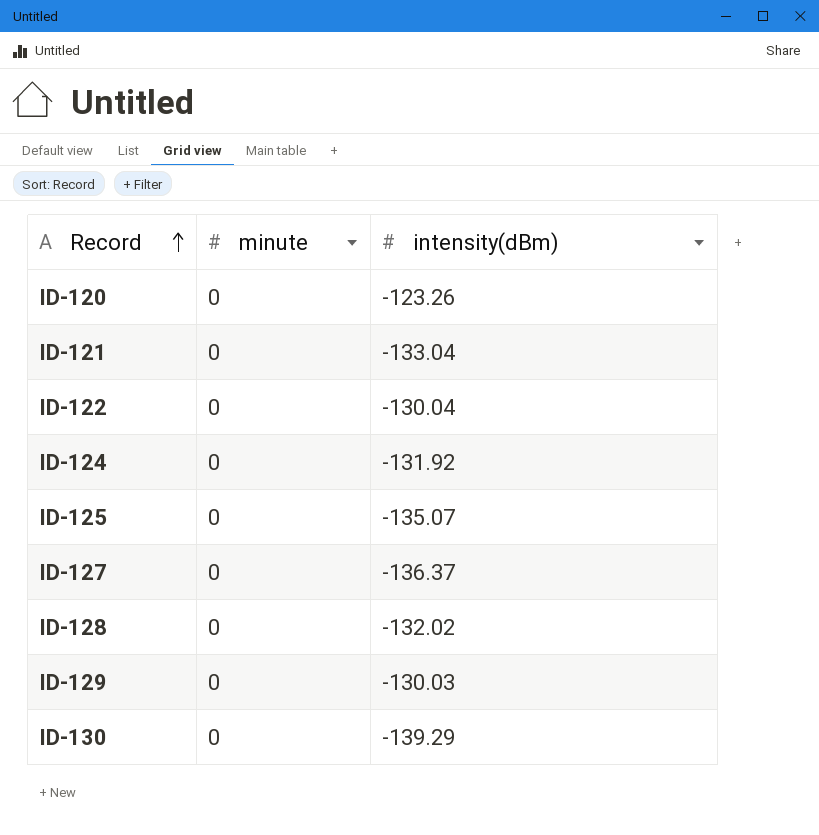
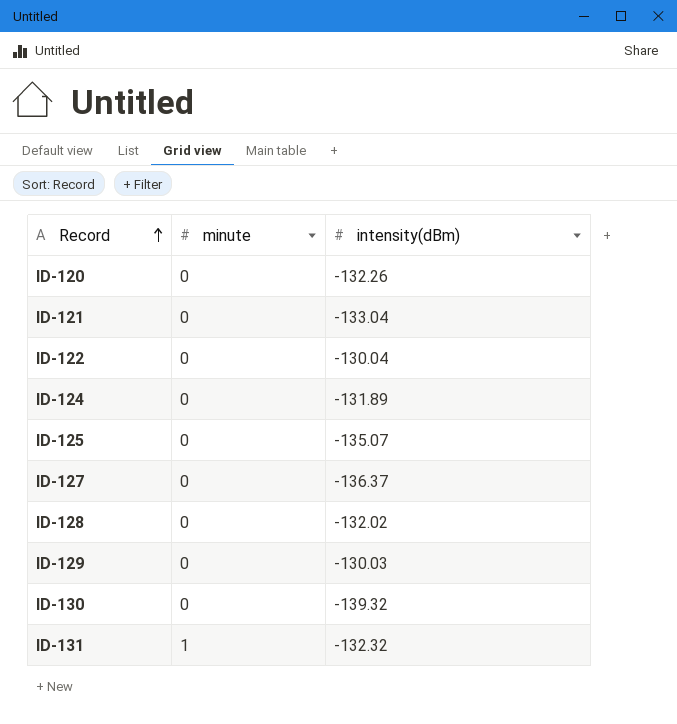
ID-120 | intensity(dBm): -123.26 -> -132.26
ID-124 | intensity(dBm): -131.92 -> -131.89
ID-130 | intensity(dBm): -139.29 -> -139.32
row ID-131: none -> 1 | -132.32

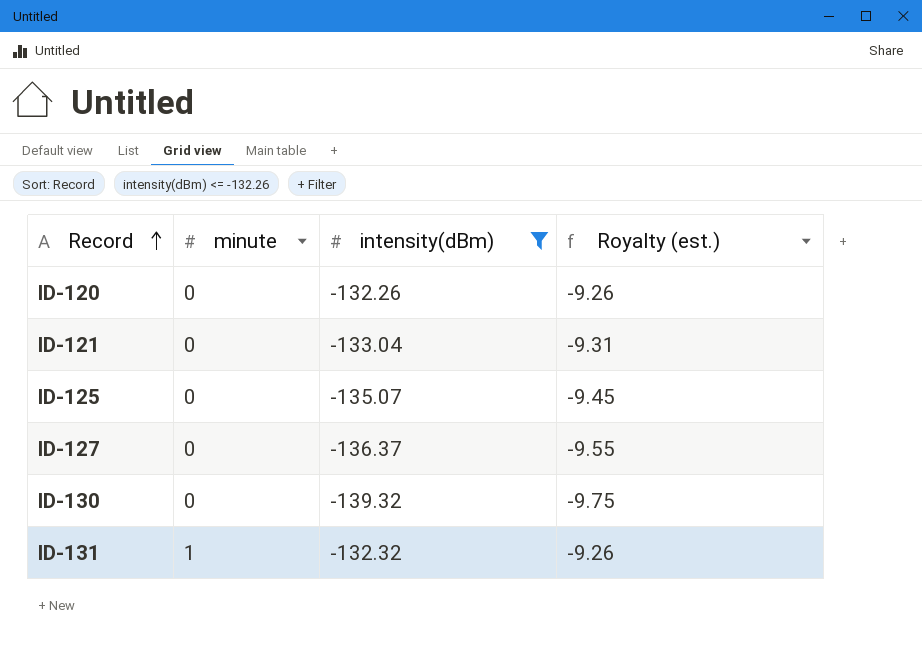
filter: none -> intensity(dBm) <= -132.26
column Royalty (est.) | formula: none -> [intensity(dBm)] * 0.07

